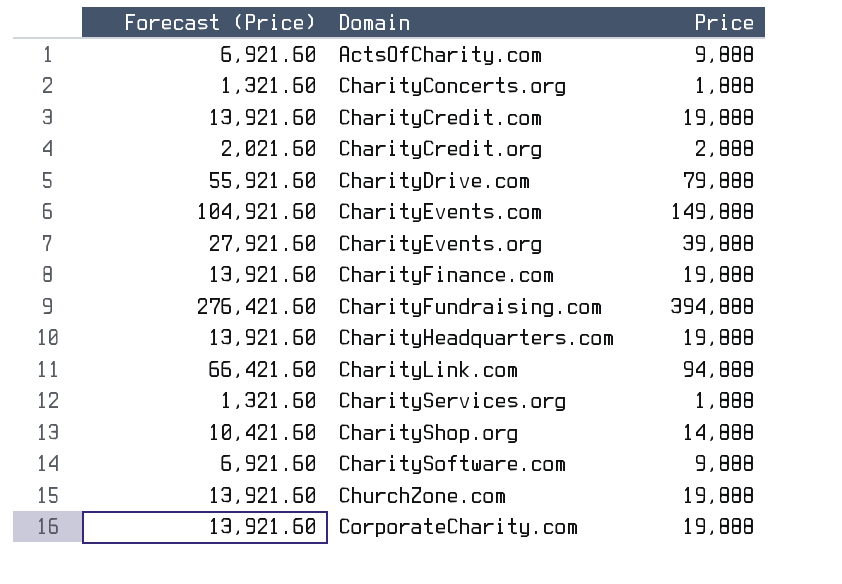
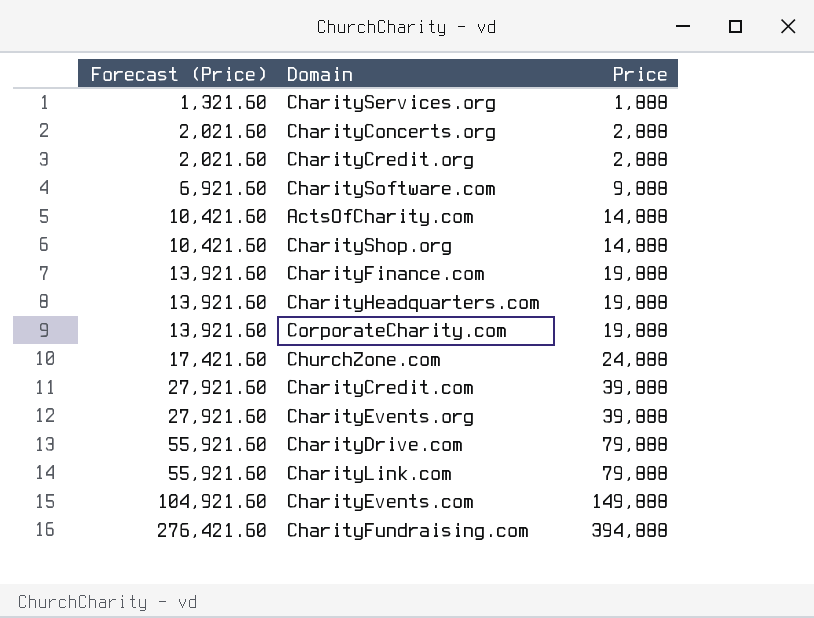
row order: Domain ascending -> Forecast (Price) ascending
CharityConcerts.org | Forecast (Price): 1,321.60 -> 2,021.60
CharityConcerts.org | Price: 1,888 -> 2,888
ActsOfCharity.com | Forecast (Price): 6,921.60 -> 10,421.60
ActsOfCharity.com | Price: 9,888 -> 14,888
ChurchZone.com | Forecast (Price): 13,921.60 -> 17,421.60
ChurchZone.com | Price: 19,888 -> 24,888
CharityCredit.com | Forecast (Price): 13,921.60 -> 27,921.60
CharityCredit.com | Price: 19,888 -> 39,888
CharityLink.com | Forecast (Price): 66,421.60 -> 55,921.60
CharityLink.com | Price: 94,888 -> 79,888

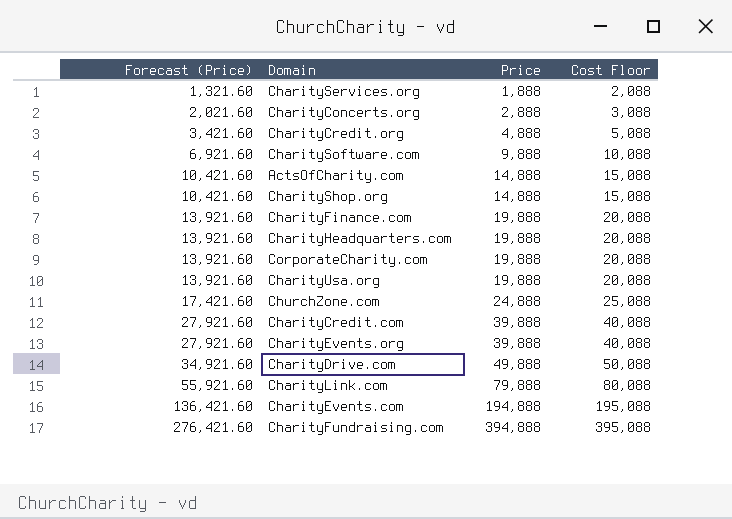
column Cost Floor | formula: none -> [Price] + 200
CharityCredit.org | Forecast (Price): 2,021.60 -> 3,421.60
CharityCredit.org | Price: 2,888 -> 4,888
row CharityUsa.org: none -> 13,921.60 | 19,888 | 20,088
CharityDrive.com | Forecast (Price): 55,921.60 -> 34,921.60
CharityDrive.com | Price: 79,888 -> 49,888
CharityEvents.com | Forecast (Price): 104,921.60 -> 136,421.60
CharityEvents.com | Price: 149,888 -> 194,888

